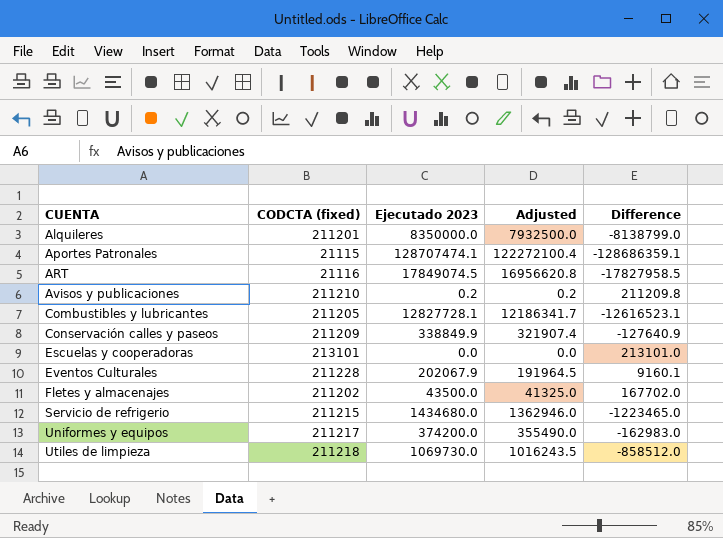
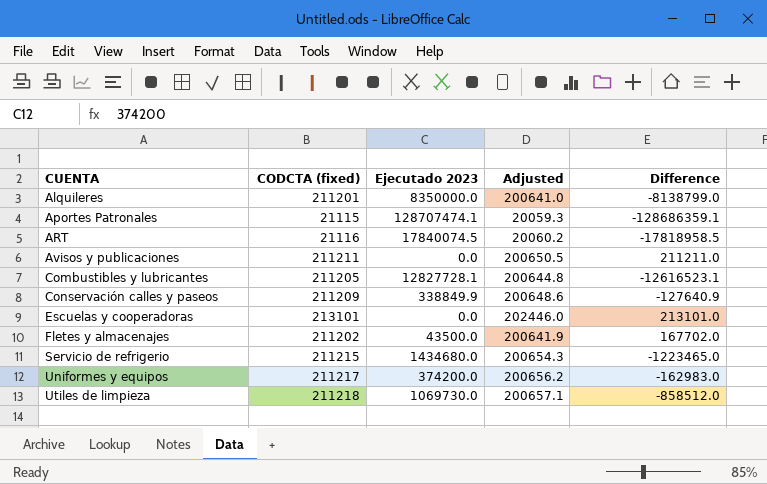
column Adjusted | formula: [Ejecutado 2023] * 0.95 -> [CODCTA (fixed)] * 0.95
row Eventos Culturales: 211228 | 202067.9 | 191964.5 | 9160.1 -> none
ART | Ejecutado 2023: 17849074.5 -> 17840074.5
ART | Difference: -17827958.5 -> -17818958.5
Avisos y publicaciones | CODCTA (fixed): 211210 -> 211211
Avisos y publicaciones | Ejecutado 2023: 0.2 -> 0.0
Avisos y publicaciones | Difference: 211209.8 -> 211211.0

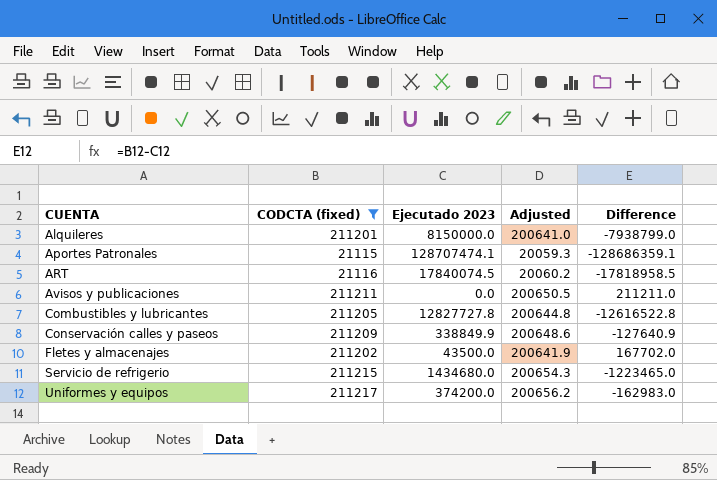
filter: none -> CODCTA (fixed) <= 211217
Alquileres | Ejecutado 2023: 8350000.0 -> 8150000.0
Alquileres | Difference: -8138799.0 -> -7938799.0
Combustibles y lubricantes | Ejecutado 2023: 12827728.1 -> 12827727.8
Combustibles y lubricantes | Difference: -12616523.1 -> -12616522.8

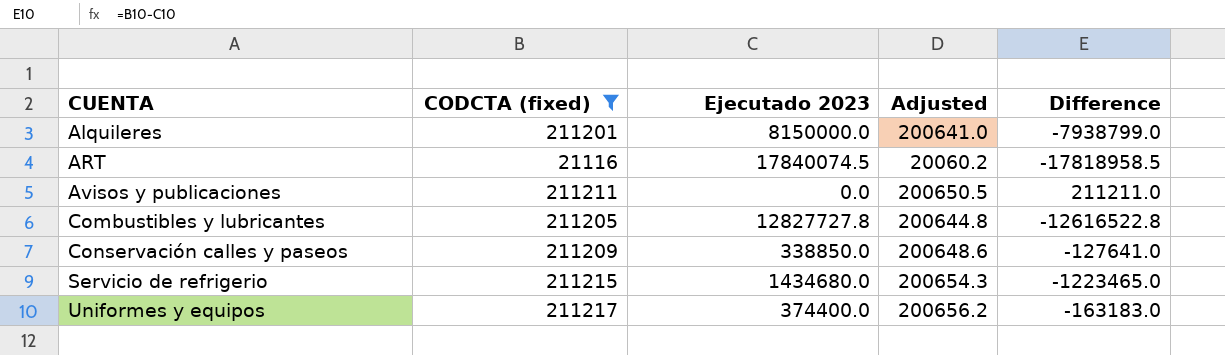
row Aportes Patronales: 21115 | 128707474.1 | 20059.3 | -128686359.1 -> none
row Fletes y almacenajes: 211202 | 43500.0 | 200641.9 | 167702.0 -> none
Conservación calles y paseos | Ejecutado 2023: 338849.9 -> 338850.0
Conservación calles y paseos | Difference: -127640.9 -> -127641.0
Uniformes y equipos | Ejecutado 2023: 374200.0 -> 374400.0
Uniformes y equipos | Difference: -162983.0 -> -163183.0

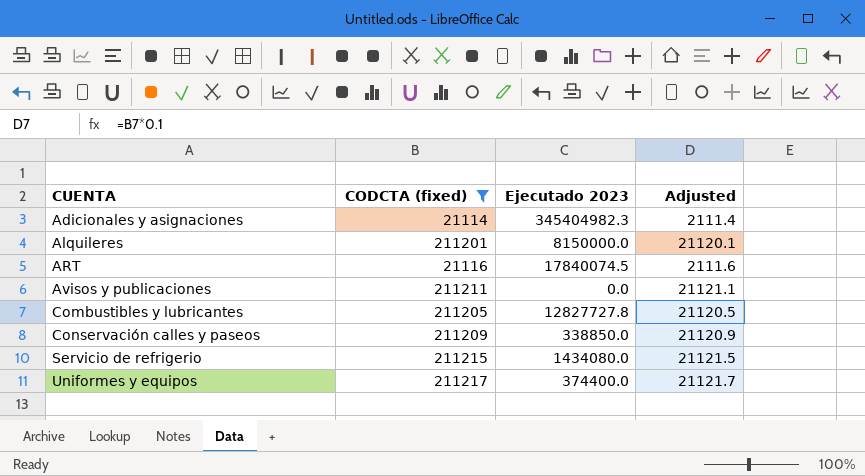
column Difference | formula: [CODCTA (fixed)] - [Ejecutado 2023] -> none
column Adjusted | formula: [CODCTA (fixed)] * 0.95 -> [CODCTA (fixed)] * 0.1
row Adicionales y asignaciones: none -> 21114 | 345404982.3 | 2111.4
Servicio de refrigerio | Ejecutado 2023: 1434680.0 -> 1434080.0

